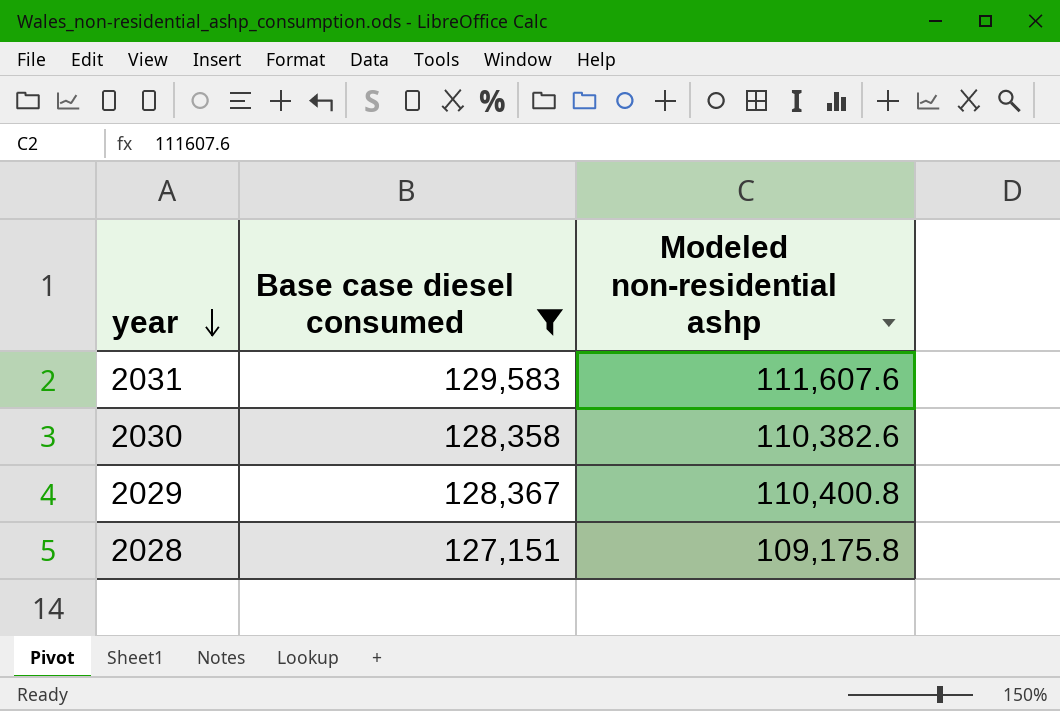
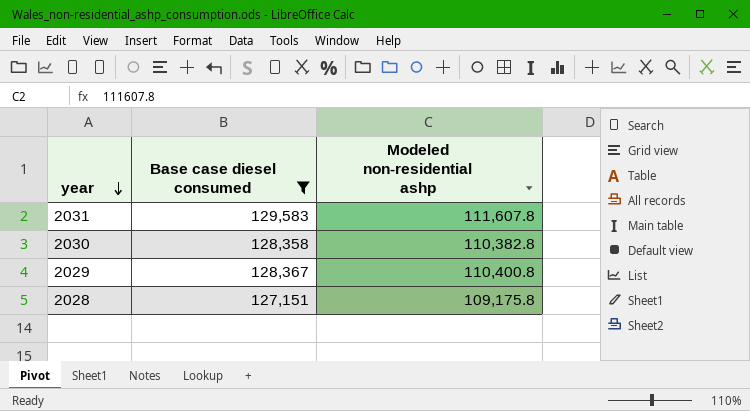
2031 | Modeled non-residential ashp: 111,607.6 -> 111,607.8
2030 | Modeled non-residential ashp: 110,382.6 -> 110,382.8

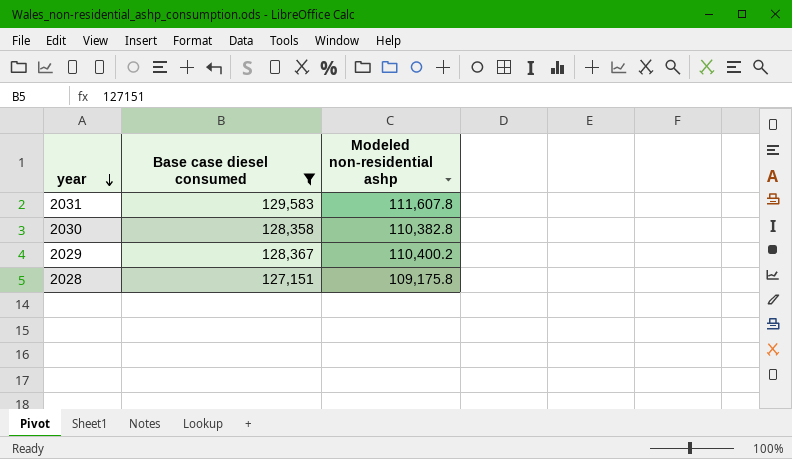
2029 | Modeled non-residential ashp: 110,400.8 -> 110,400.2

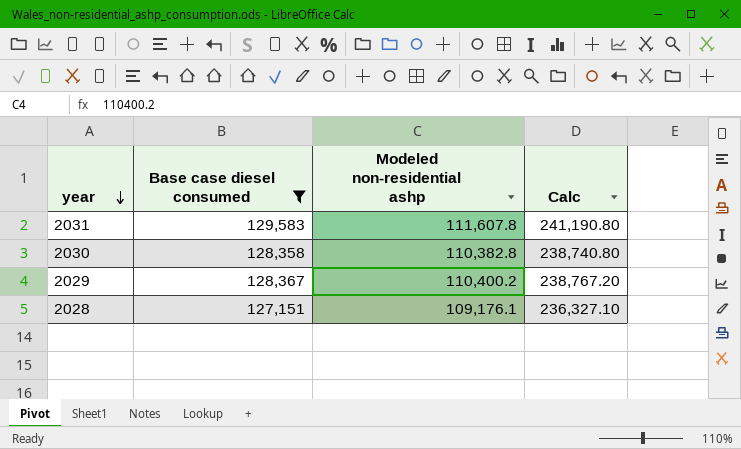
column Calc | formula: none -> [Base case diesel consumed] + [Modeled non-residential ashp]
2028 | Modeled non-residential ashp: 109,175.8 -> 109,176.1

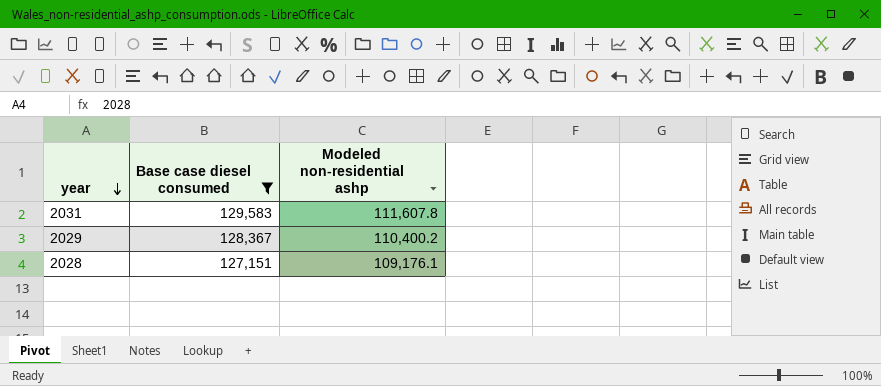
column Calc | formula: [Base case diesel consumed] + [Modeled non-residential ashp] -> none
row 2030: 128,358 | 110,382.8 | 238,740.80 -> none

